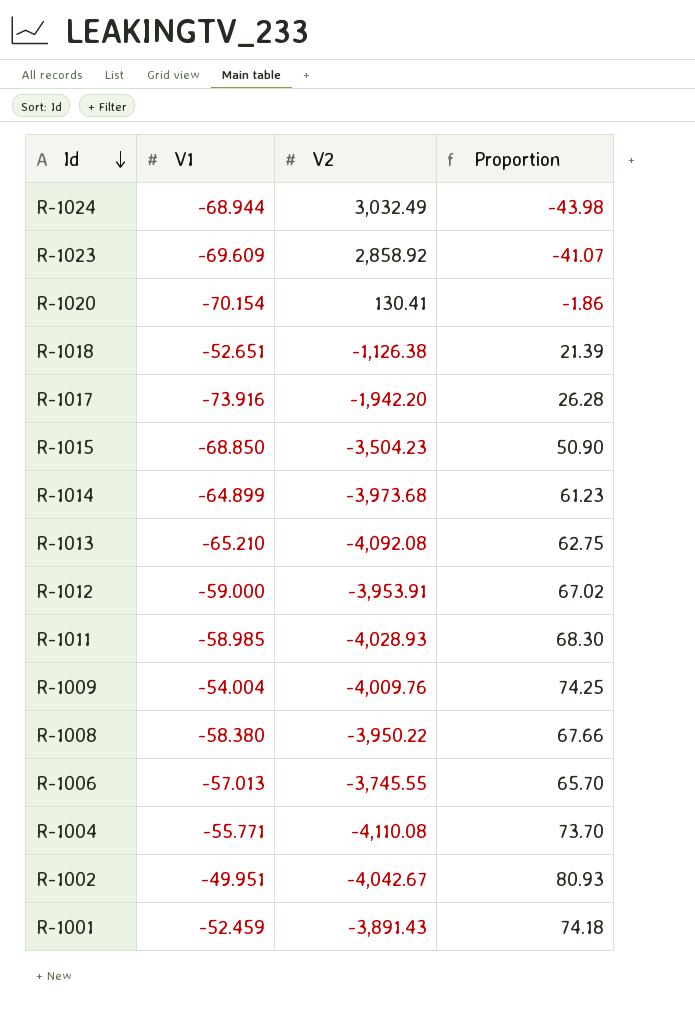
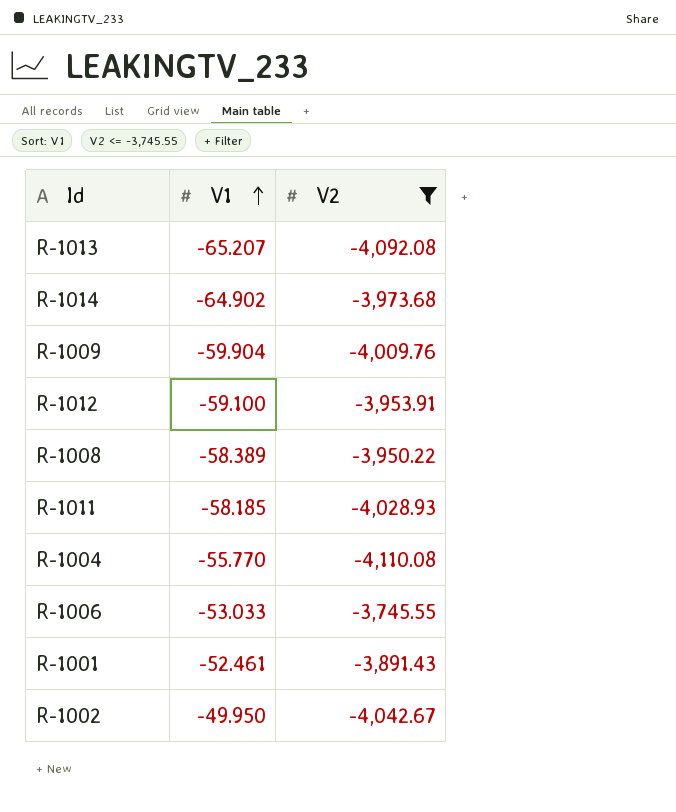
filter: none -> V2 <= -3,745.55
row order: Id descending -> V1 ascending
column Proportion | formula: [V2] / [V1] -> none
R-1013 | V1: -65.210 -> -65.207
R-1014 | V1: -64.899 -> -64.902
R-1009 | V1: -54.004 -> -59.904
R-1012 | V1: -59.000 -> -59.100
R-1008 | V1: -58.380 -> -58.389
R-1011 | V1: -58.985 -> -58.185
R-1004 | V1: -55.771 -> -55.770
R-1006 | V1: -57.013 -> -53.033
R-1001 | V1: -52.459 -> -52.461
R-1002 | V1: -49.951 -> -49.950

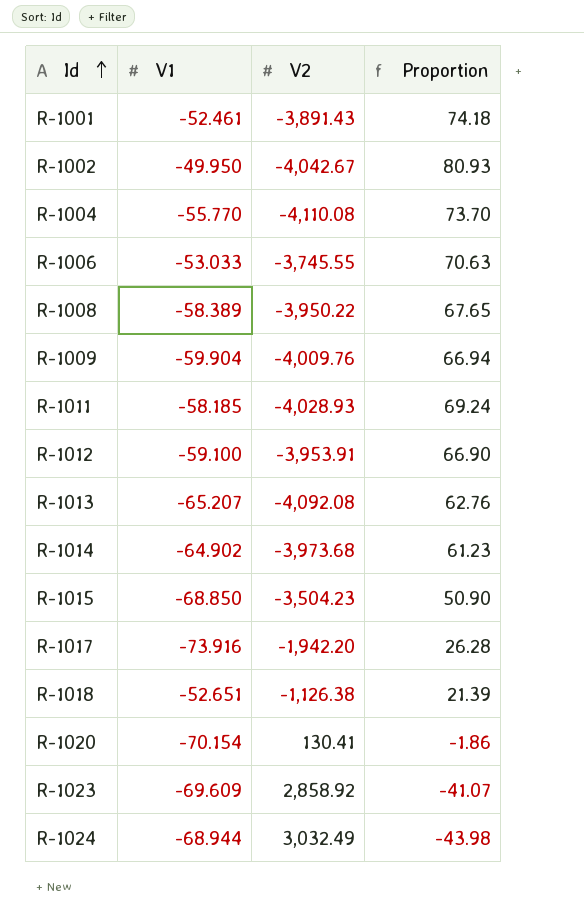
filter: V2 <= -3,745.55 -> none
row order: V1 ascending -> Id ascending
column Proportion | formula: none -> [V2] / [V1]

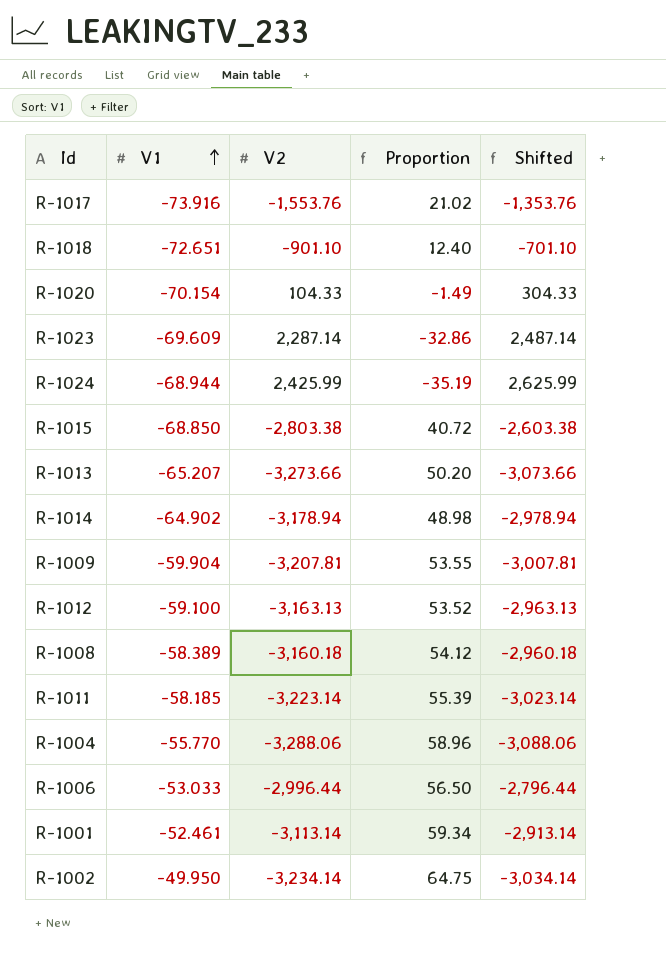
row order: Id ascending -> V1 ascending
column Shifted | formula: none -> [V2] + 200
R-1017 | V2: -1,942.20 -> -1,553.76
R-1017 | Proportion: 26.28 -> 21.02
R-1018 | V1: -52.651 -> -72.651
R-1018 | V2: -1,126.38 -> -901.10
R-1018 | Proportion: 21.39 -> 12.40
R-1020 | V2: 130.41 -> 104.33
R-1020 | Proportion: -1.86 -> -1.49
R-1023 | V2: 2,858.92 -> 2,287.14
R-1023 | Proportion: -41.07 -> -32.86
R-1024 | V2: 3,032.49 -> 2,425.99
R-1024 | Proportion: -43.98 -> -35.19
R-1015 | V2: -3,504.23 -> -2,803.38
R-1015 | Proportion: 50.90 -> 40.72
R-1013 | V2: -4,092.08 -> -3,273.66
R-1013 | Proportion: 62.76 -> 50.20
R-1014 | V2: -3,973.68 -> -3,178.94
R-1014 | Proportion: 61.23 -> 48.98
R-1009 | V2: -4,009.76 -> -3,207.81
R-1009 | Proportion: 66.94 -> 53.55
R-1012 | V2: -3,953.91 -> -3,163.13
R-1012 | Proportion: 66.90 -> 53.52
R-1008 | V2: -3,950.22 -> -3,160.18
R-1008 | Proportion: 67.65 -> 54.12
R-1011 | V2: -4,028.93 -> -3,223.14
R-1011 | Proportion: 69.24 -> 55.39
R-1004 | V2: -4,110.08 -> -3,288.06
R-1004 | Proportion: 73.70 -> 58.96
R-1006 | V2: -3,745.55 -> -2,996.44
R-1006 | Proportion: 70.63 -> 56.50
R-1001 | V2: -3,891.43 -> -3,113.14
R-1001 | Proportion: 74.18 -> 59.34
R-1002 | V2: -4,042.67 -> -3,234.14
R-1002 | Proportion: 80.93 -> 64.75

